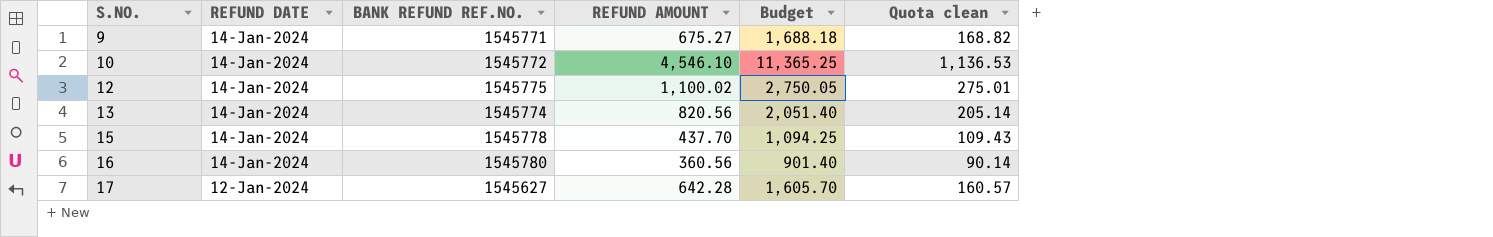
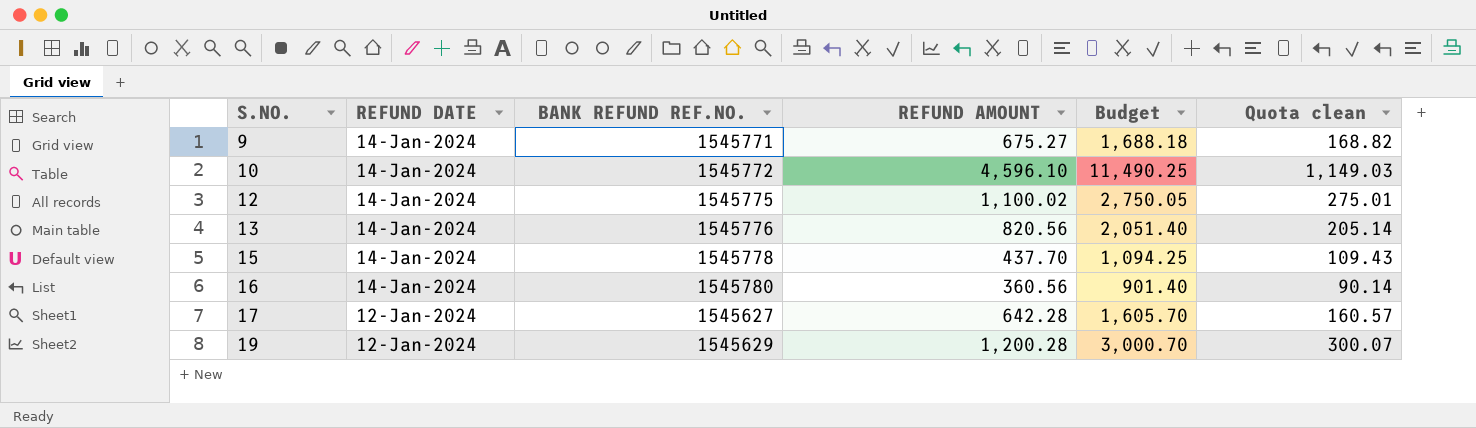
10 | REFUND AMOUNT: 4,546.10 -> 4,596.10
10 | Budget: 11,365.25 -> 11,490.25
10 | Quota clean: 1,136.53 -> 1,149.03
13 | BANK REFUND REF.NO.: 1545774 -> 1545776
row 19: none -> 12-Jan-2024 | 1545629 | 1,200.28 | 3,000.70 | 300.07

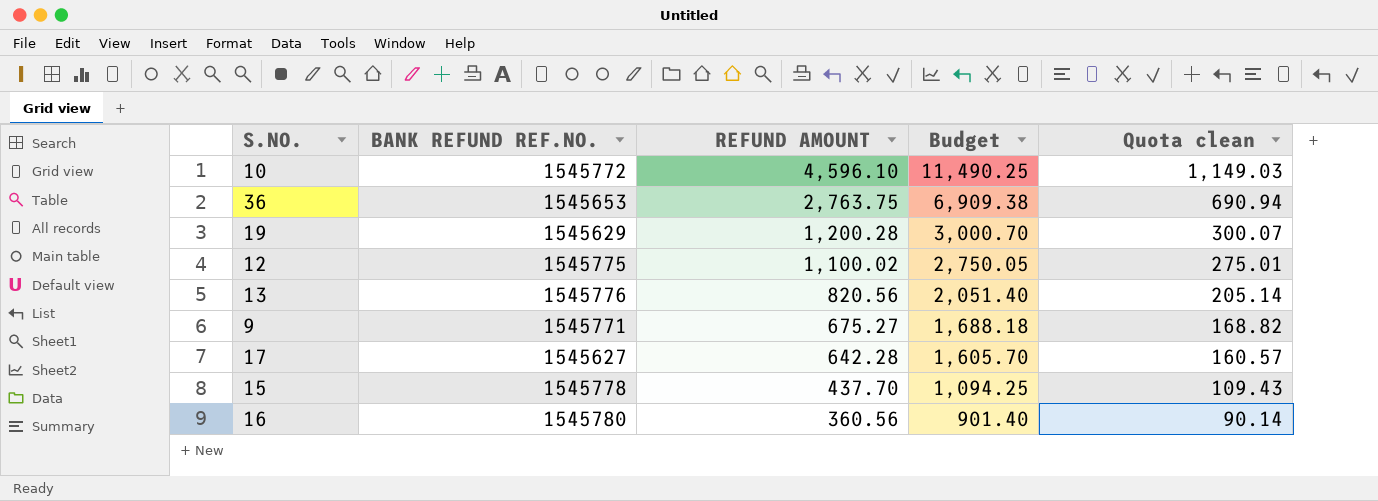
row order: S.NO. ascending -> REFUND AMOUNT descending
column REFUND DATE | position: 2 -> none
row 36: none -> 1545653 | 2,763.75 | 6,909.38 | 690.94

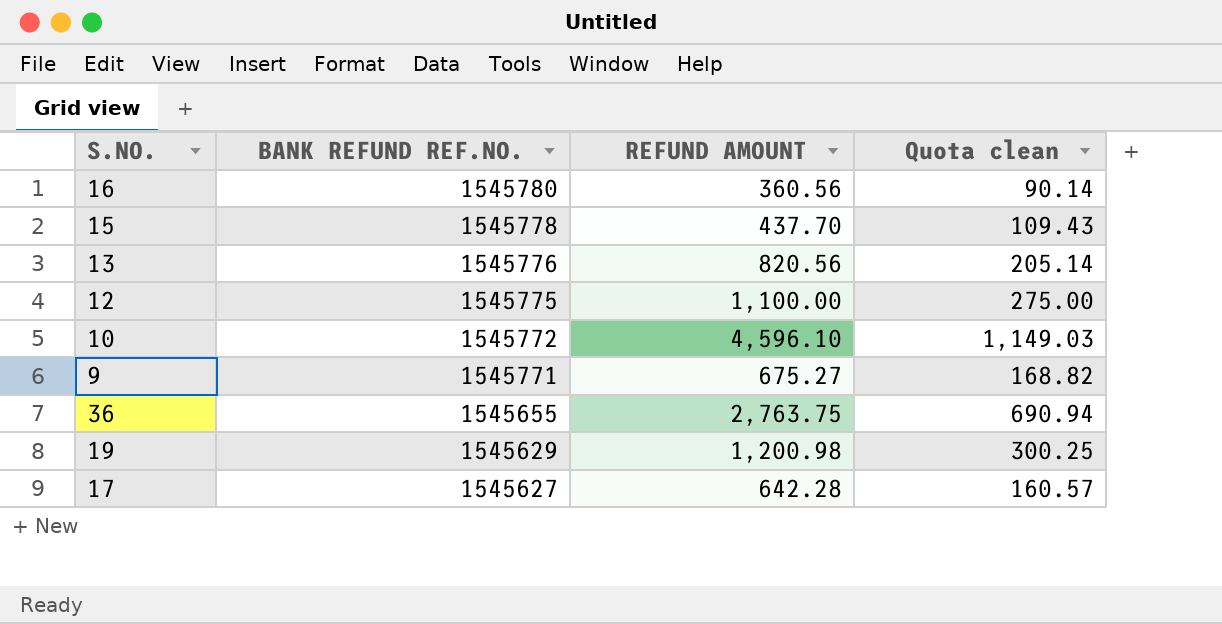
row order: REFUND AMOUNT descending -> BANK REFUND REF.NO. descending
column Budget | formula: [REFUND AMOUNT] * 2.5 -> none
12 | REFUND AMOUNT: 1,100.02 -> 1,100.00
12 | Quota clean: 275.01 -> 275.00
36 | BANK REFUND REF.NO.: 1545653 -> 1545655
19 | REFUND AMOUNT: 1,200.28 -> 1,200.98
19 | Quota clean: 300.07 -> 300.25

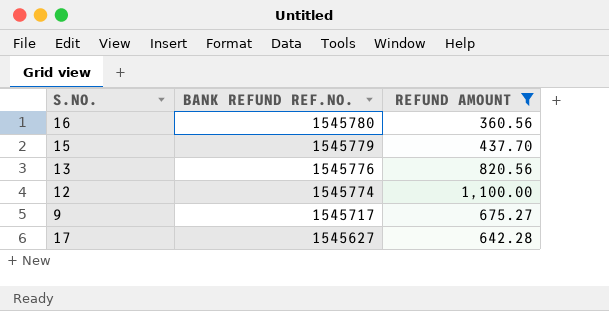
filter: none -> REFUND AMOUNT <= 1,100.00
column Quota clean | formula: [REFUND AMOUNT] * 0.25 -> none
15 | BANK REFUND REF.NO.: 1545778 -> 1545779
12 | BANK REFUND REF.NO.: 1545775 -> 1545774
9 | BANK REFUND REF.NO.: 1545771 -> 1545717

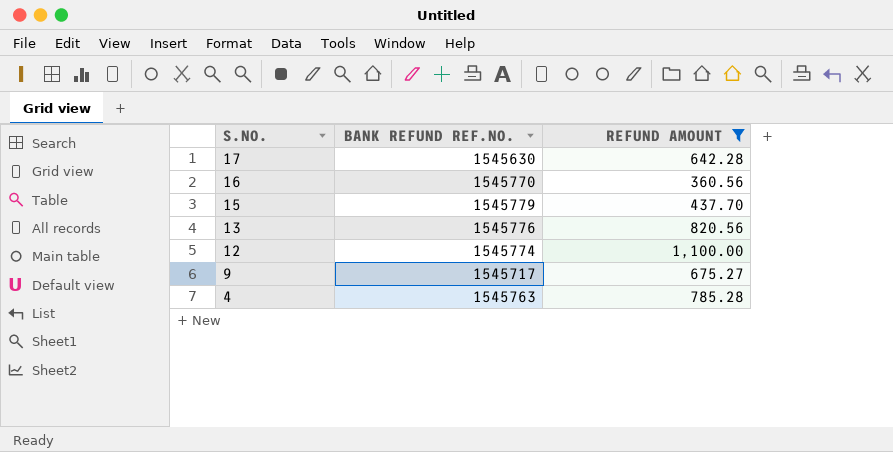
row order: BANK REFUND REF.NO. descending -> S.NO. descending
17 | BANK REFUND REF.NO.: 1545627 -> 1545630
16 | BANK REFUND REF.NO.: 1545780 -> 1545770
row 4: none -> 1545763 | 785.28

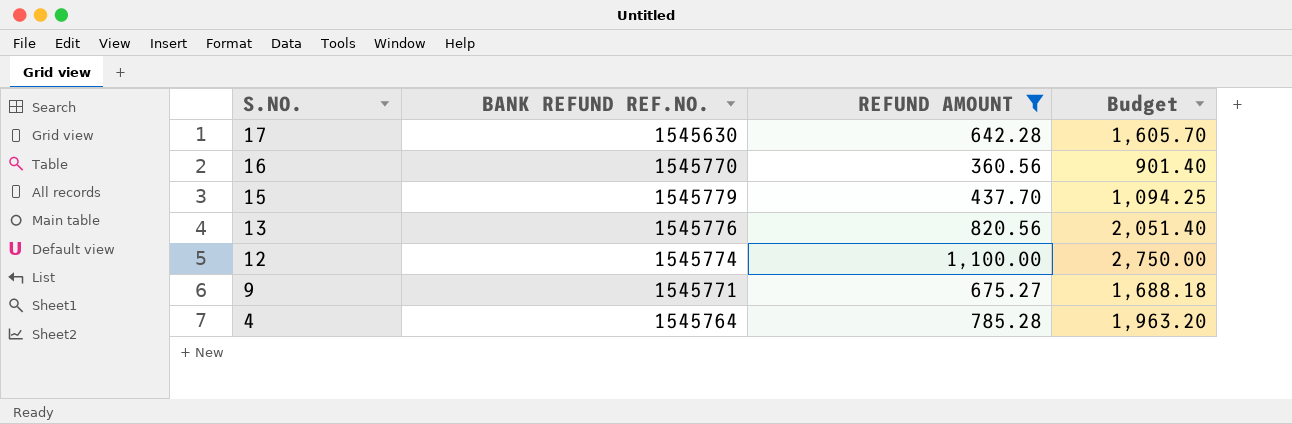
column Budget | formula: none -> [REFUND AMOUNT] * 2.5
9 | BANK REFUND REF.NO.: 1545717 -> 1545771
4 | BANK REFUND REF.NO.: 1545763 -> 1545764

